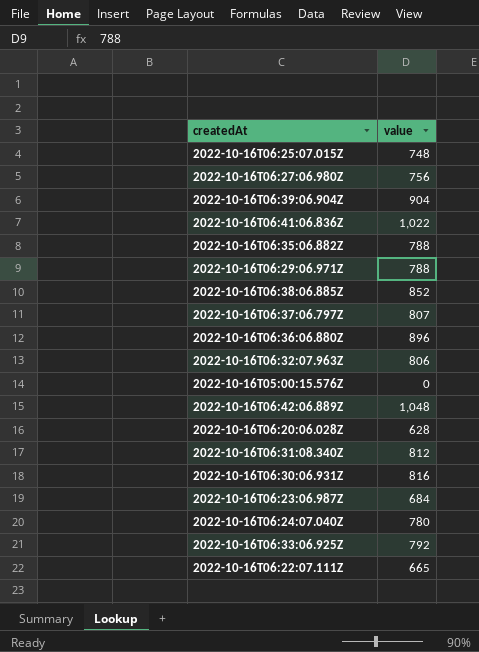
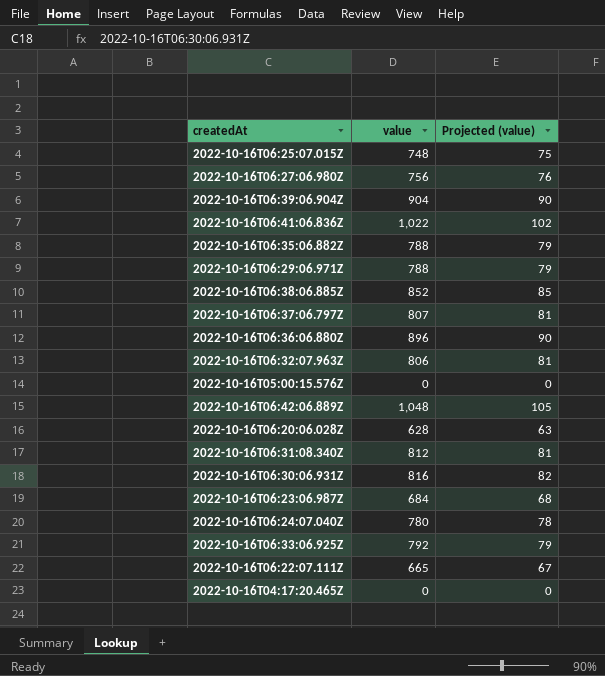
column Projected (value) | formula: none -> [value] * 0.1
row 2022-10-16T04:17:20.465Z: none -> 0 | 0

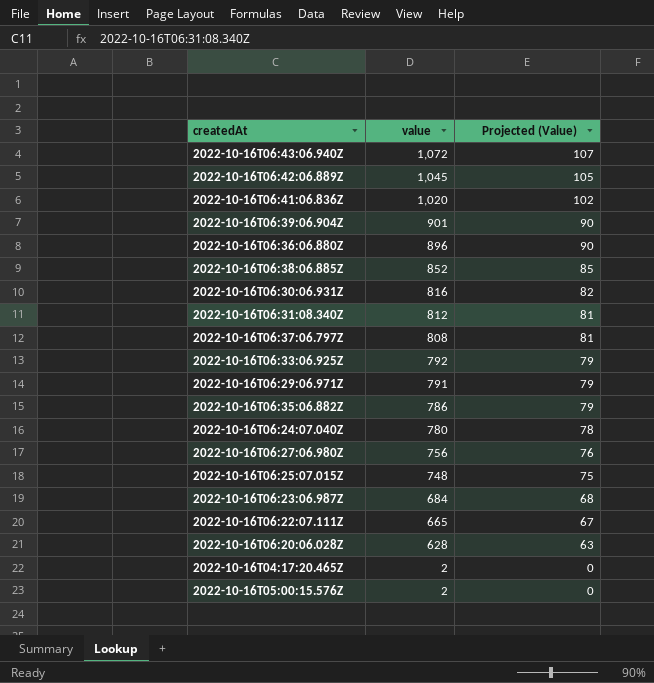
row order: none -> value descending
column name: Projected (value) -> Projected (Value)
row 2022-10-16T06:32:07.963Z: 806 | 81 -> none
row 2022-10-16T06:43:06.940Z: none -> 1,072 | 107
2022-10-16T06:42:06.889Z | value: 1,048 -> 1,045
2022-10-16T06:41:06.836Z | value: 1,022 -> 1,020
2022-10-16T06:39:06.904Z | value: 904 -> 901
2022-10-16T06:37:06.797Z | value: 807 -> 808
2022-10-16T06:29:06.971Z | value: 788 -> 791
2022-10-16T06:35:06.882Z | value: 788 -> 786
2022-10-16T04:17:20.465Z | value: 0 -> 2
2022-10-16T05:00:15.576Z | value: 0 -> 2

